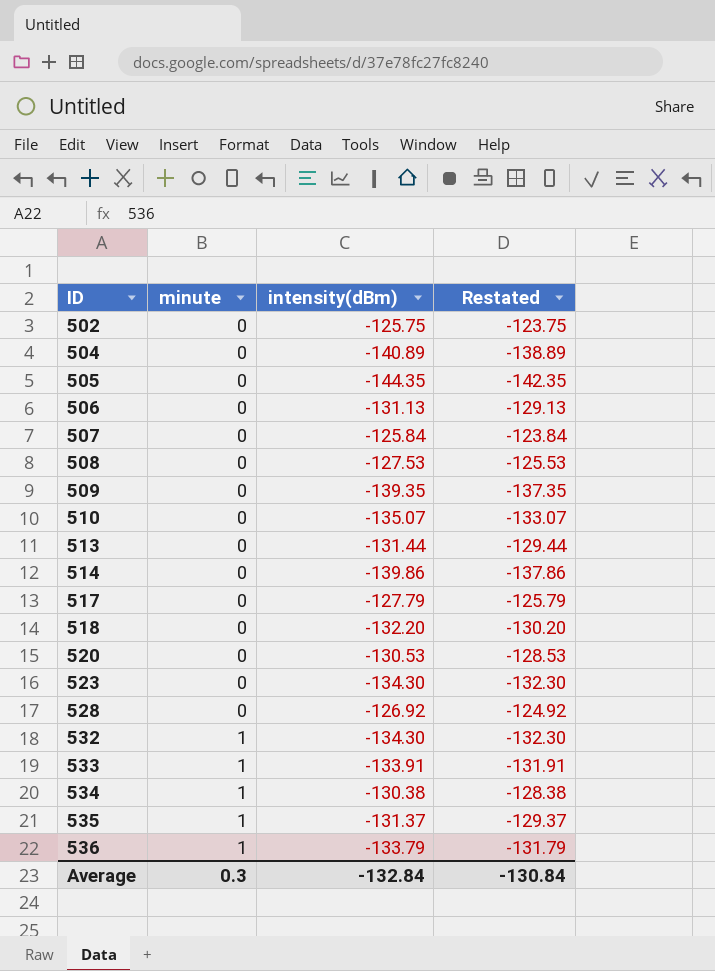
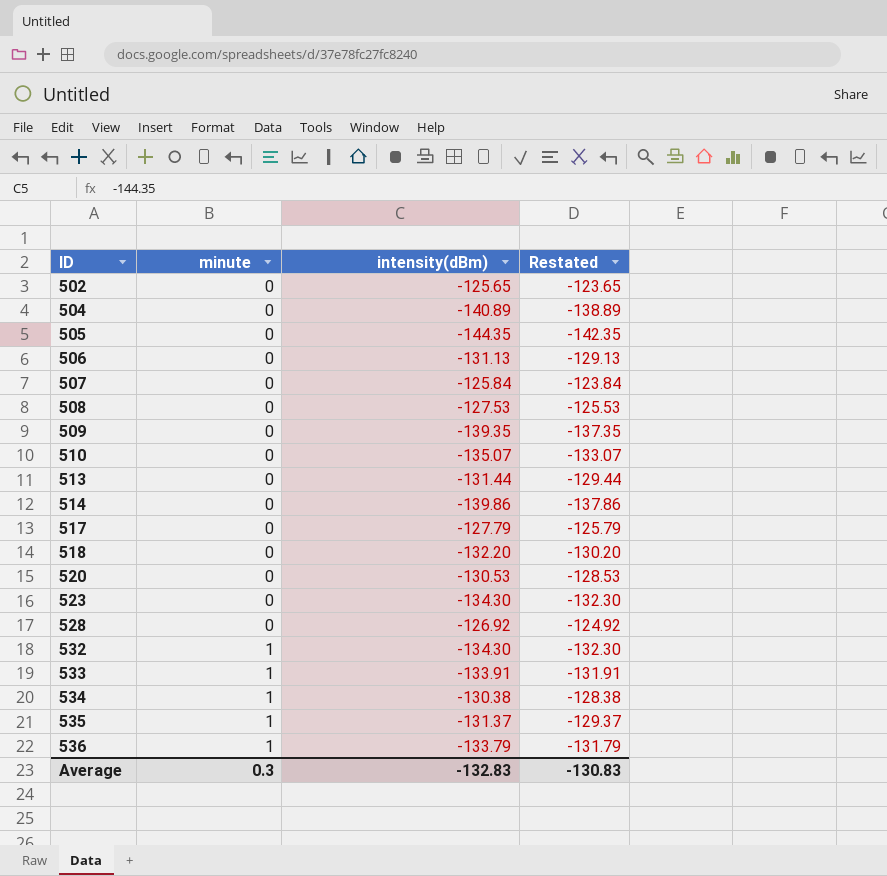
502 | intensity(dBm): -125.75 -> -125.65
502 | Restated: -123.75 -> -123.65
Average | intensity(dBm): -132.84 -> -132.83
Average | Restated: -130.84 -> -130.83

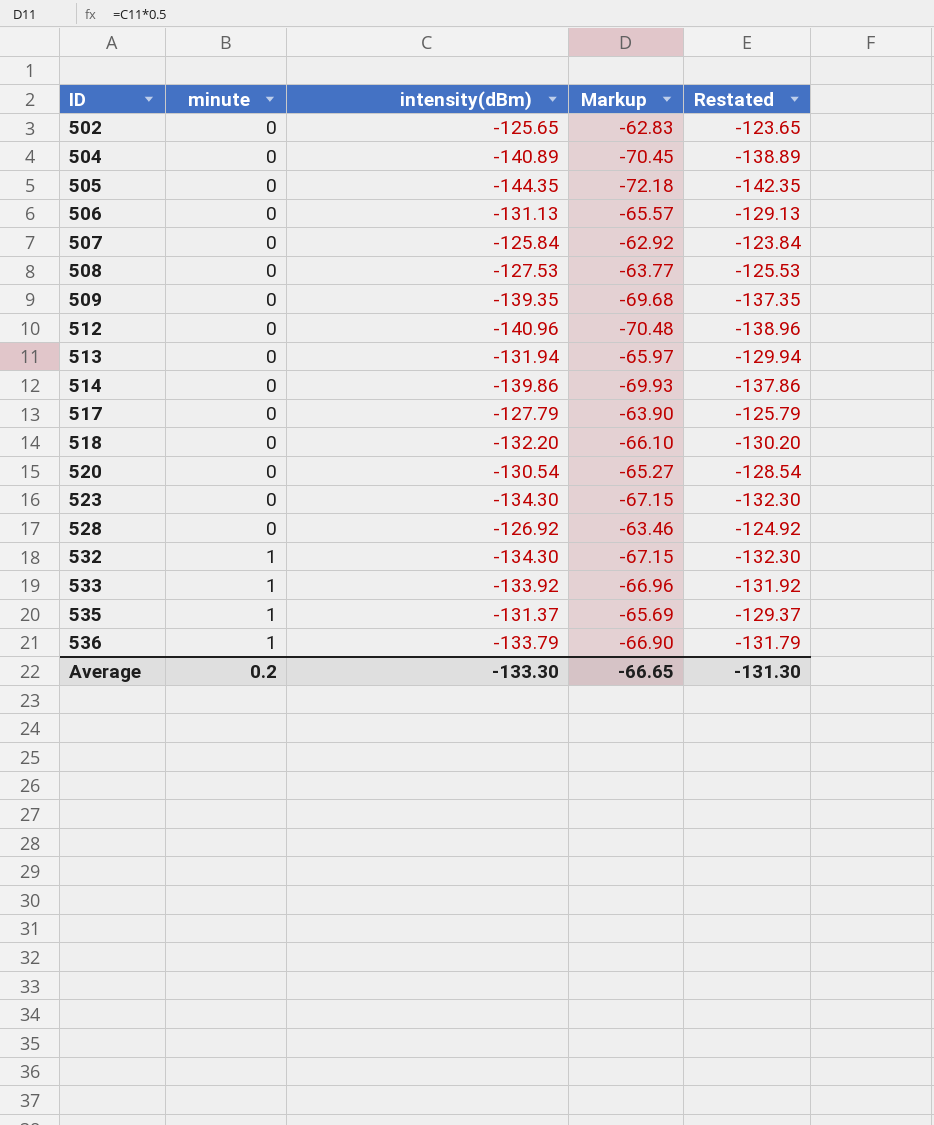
column Markup | formula: none -> [intensity(dBm)] * 0.5
row 510: 0 | -135.07 | -133.07 -> none
row 534: 1 | -130.38 | -128.38 -> none
row 512: none -> 0 | -140.96 | -70.48 | -138.96
513 | intensity(dBm): -131.44 -> -131.94
513 | Restated: -129.44 -> -129.94
520 | intensity(dBm): -130.53 -> -130.54
520 | Restated: -128.53 -> -128.54
533 | intensity(dBm): -133.91 -> -133.92
533 | Restated: -131.91 -> -131.92
Average | minute: 0.3 -> 0.2
Average | intensity(dBm): -132.83 -> -133.30
Average | Restated: -130.83 -> -131.30

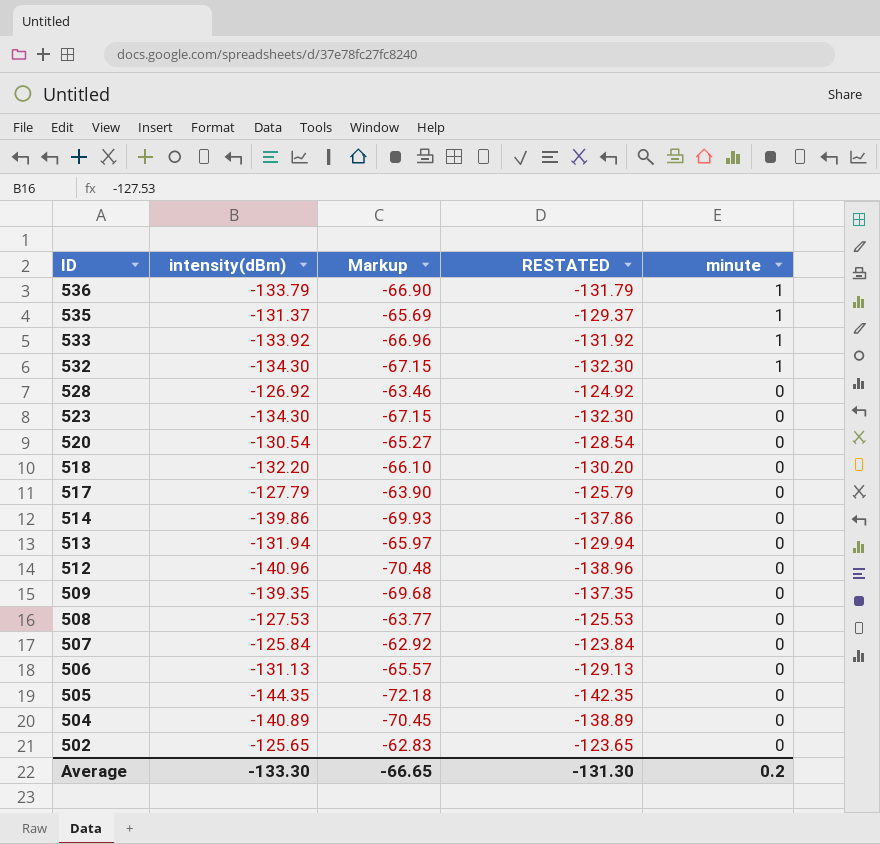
row order: ID ascending -> ID descending
column name: Restated -> RESTATED
column minute | position: 2 -> 5

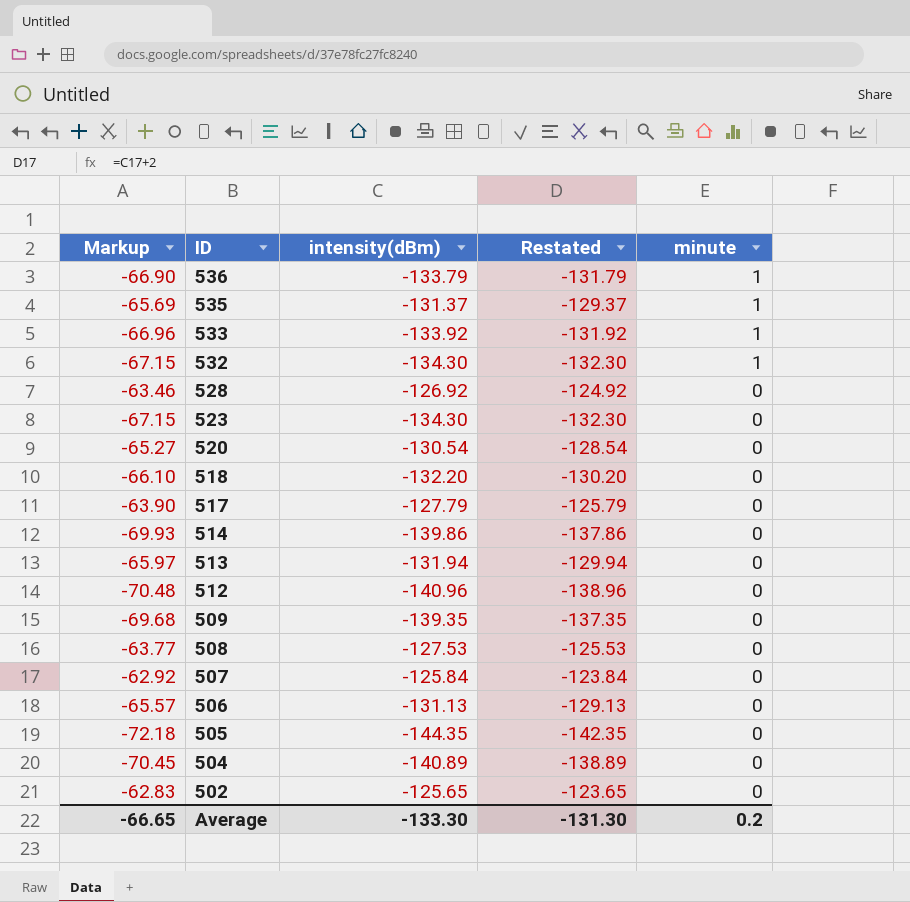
column Markup | position: 3 -> 1
column name: RESTATED -> Restated

